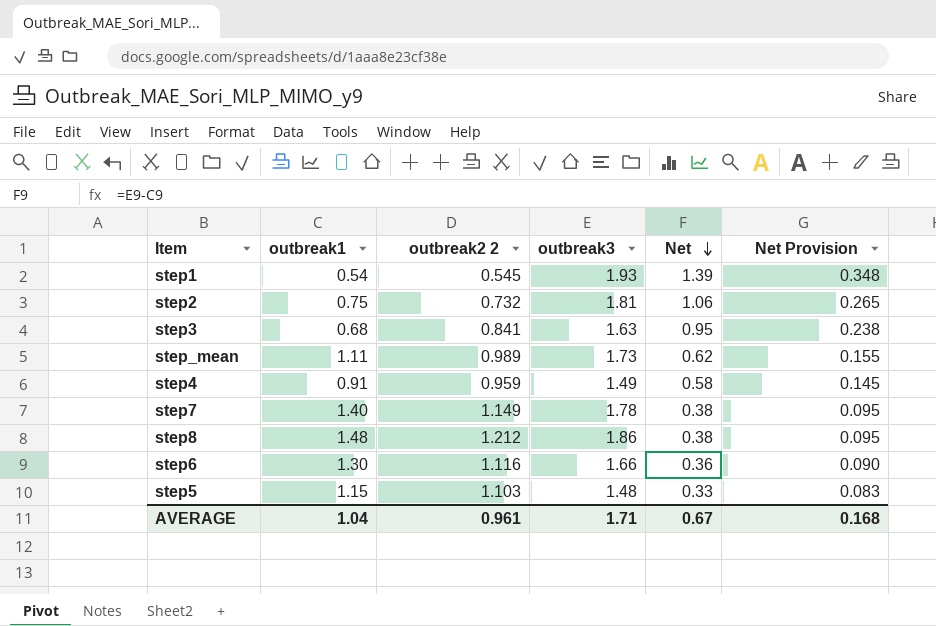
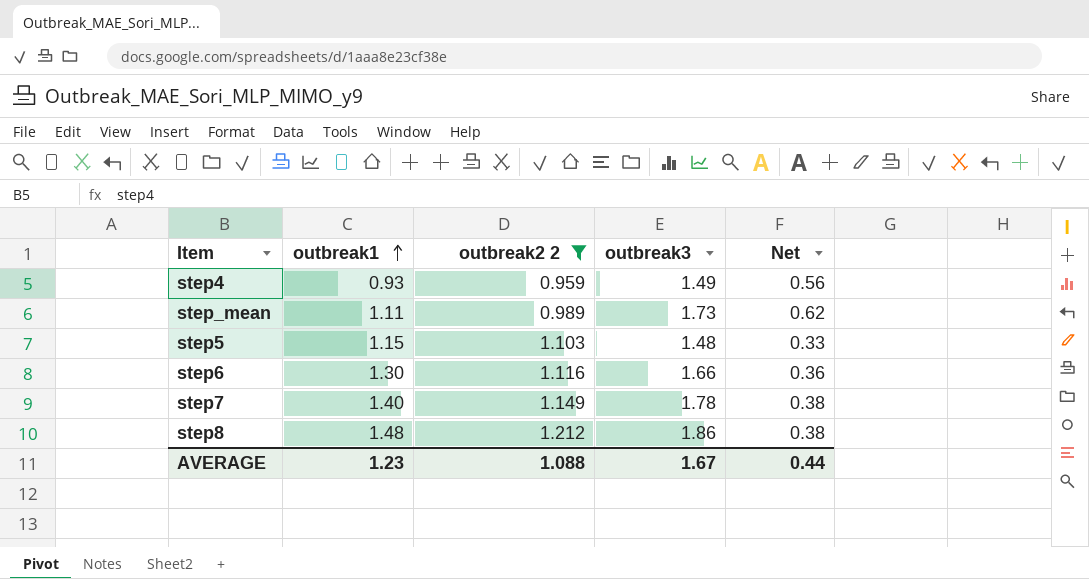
filter: none -> outbreak2 2 >= 0.959
row order: Net descending -> outbreak1 ascending
column Net Provision | formula: [Net] * 0.25 -> none
step4 | outbreak1: 0.91 -> 0.93
step4 | Net: 0.58 -> 0.56
AVERAGE | outbreak1: 1.04 -> 1.23
AVERAGE | outbreak2 2: 0.961 -> 1.088
AVERAGE | outbreak3: 1.71 -> 1.67
AVERAGE | Net: 0.67 -> 0.44

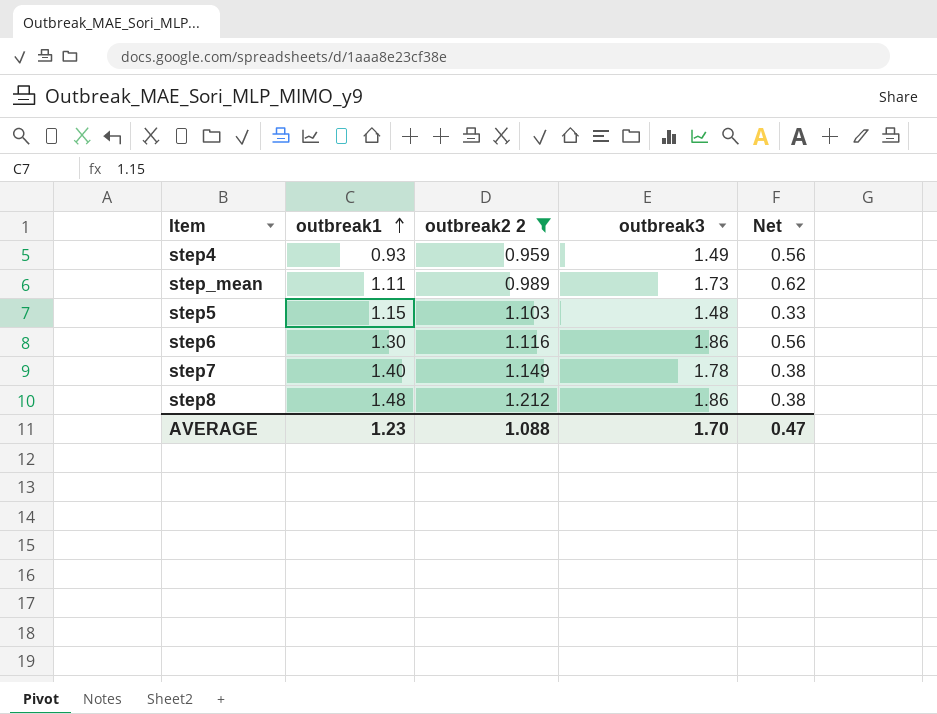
step6 | outbreak3: 1.66 -> 1.86
step6 | Net: 0.36 -> 0.56
AVERAGE | outbreak3: 1.67 -> 1.70
AVERAGE | Net: 0.44 -> 0.47

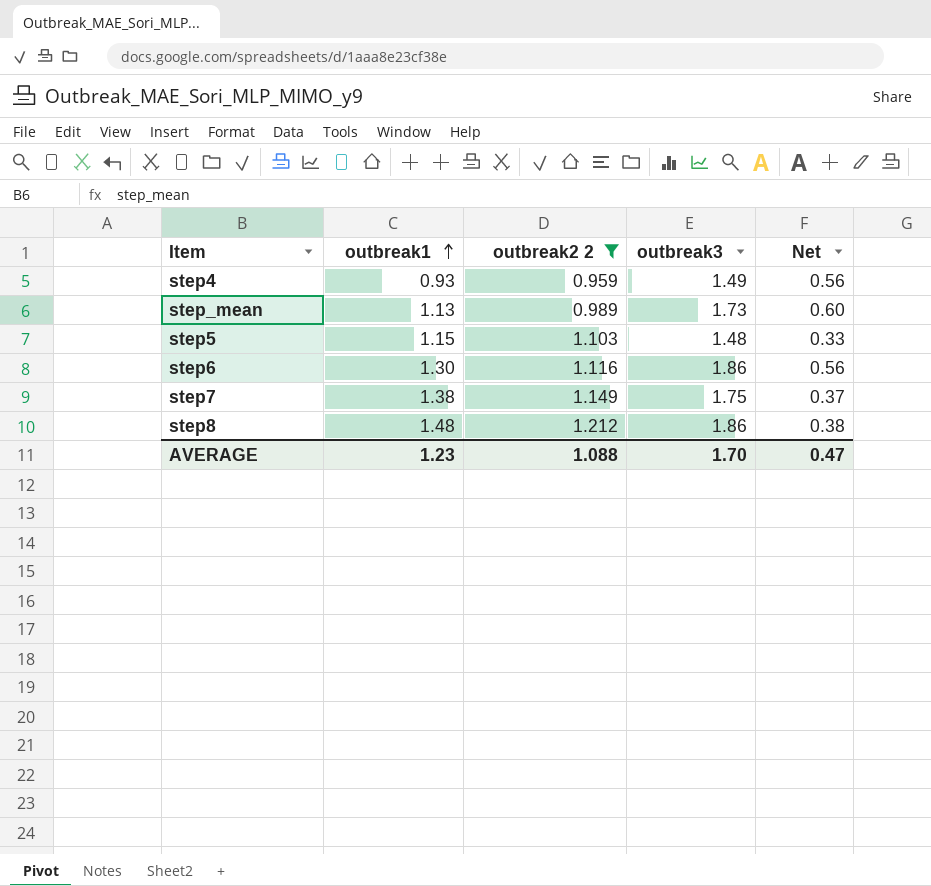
step_mean | outbreak1: 1.11 -> 1.13
step_mean | Net: 0.62 -> 0.60
step7 | outbreak1: 1.40 -> 1.38
step7 | outbreak3: 1.78 -> 1.75
step7 | Net: 0.38 -> 0.37

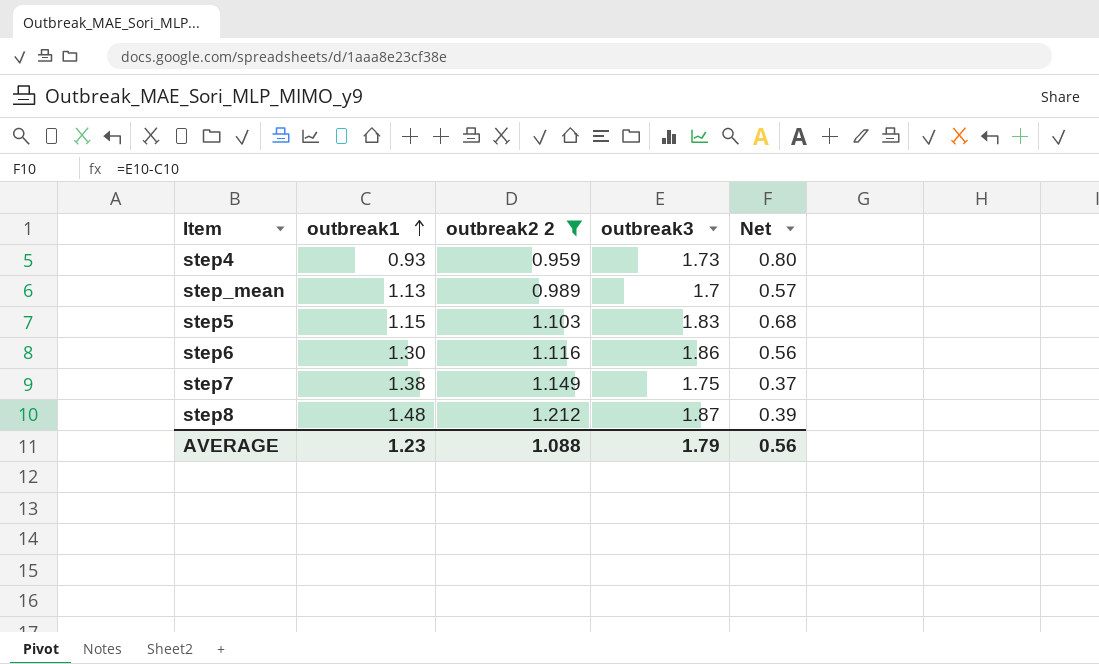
step4 | outbreak3: 1.49 -> 1.73
step4 | Net: 0.56 -> 0.80
step_mean | outbreak3: 1.73 -> 1.7
step_mean | Net: 0.60 -> 0.57
step5 | outbreak3: 1.48 -> 1.83
step5 | Net: 0.33 -> 0.68
step8 | outbreak3: 1.86 -> 1.87
step8 | Net: 0.38 -> 0.39
AVERAGE | outbreak3: 1.70 -> 1.79
AVERAGE | Net: 0.47 -> 0.56

